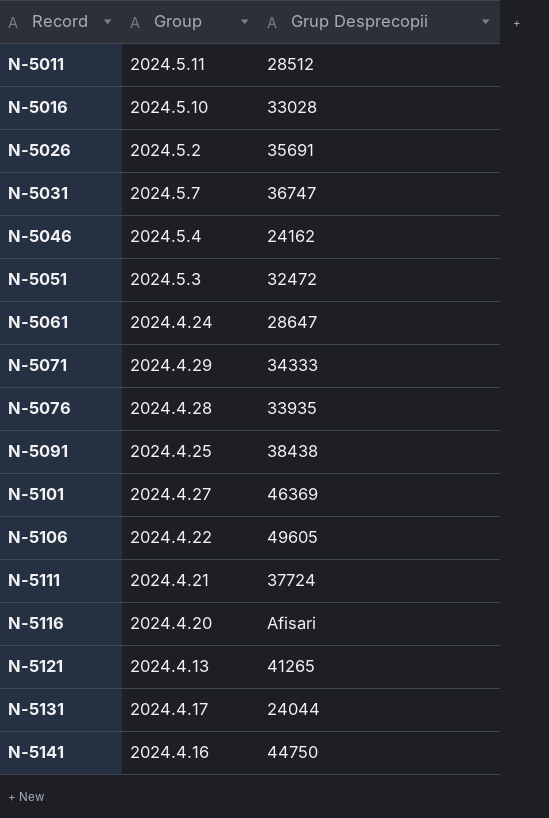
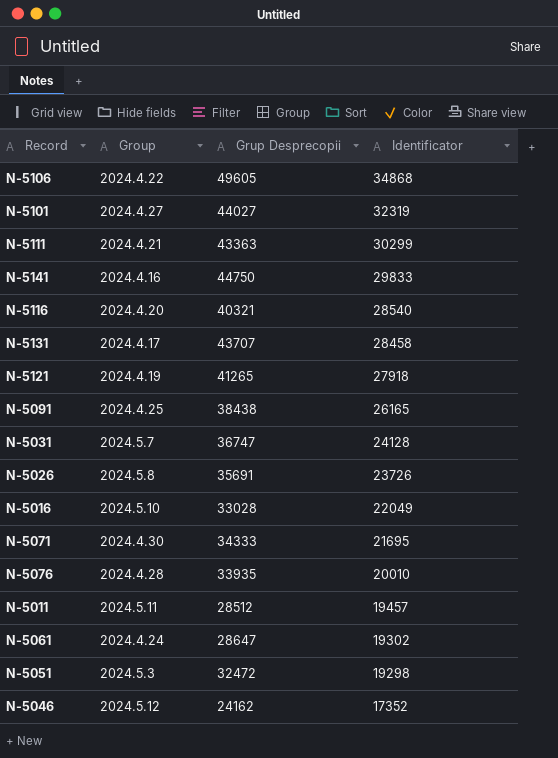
row order: Record ascending -> Identificator descending
column Identificator | position: none -> 4
N-5101 | Grup Desprecopii: 46369 -> 44027
N-5111 | Grup Desprecopii: 37724 -> 43363
N-5116 | Grup Desprecopii: Afisari -> 40321
N-5131 | Grup Desprecopii: 24044 -> 43707
N-5121 | Group: 2024.4.13 -> 2024.4.19
N-5026 | Group: 2024.5.2 -> 2024.5.8
N-5071 | Group: 2024.4.29 -> 2024.4.30
N-5046 | Group: 2024.5.4 -> 2024.5.12

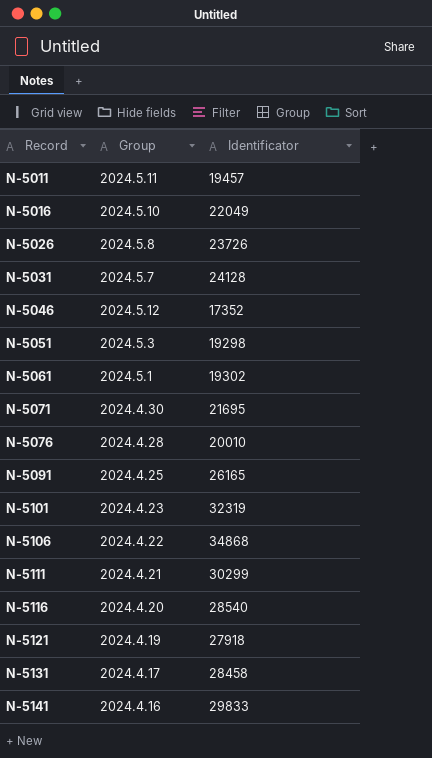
row order: Identificator descending -> Record ascending
column Grup Desprecopii | position: 3 -> none
N-5061 | Group: 2024.4.24 -> 2024.5.1
N-5101 | Group: 2024.4.27 -> 2024.4.23

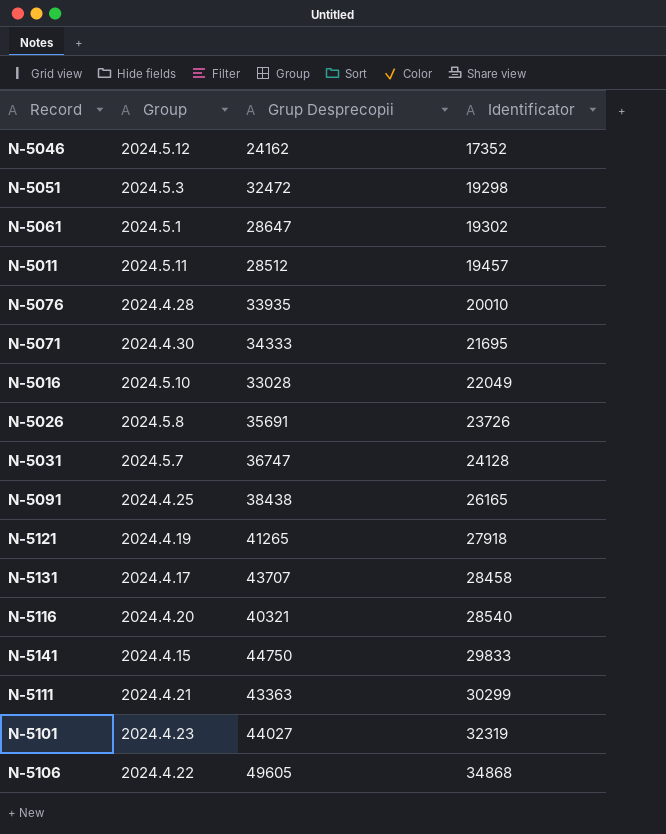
row order: Record ascending -> Identificator ascending
column Grup Desprecopii | position: none -> 3
N-5141 | Group: 2024.4.16 -> 2024.4.15

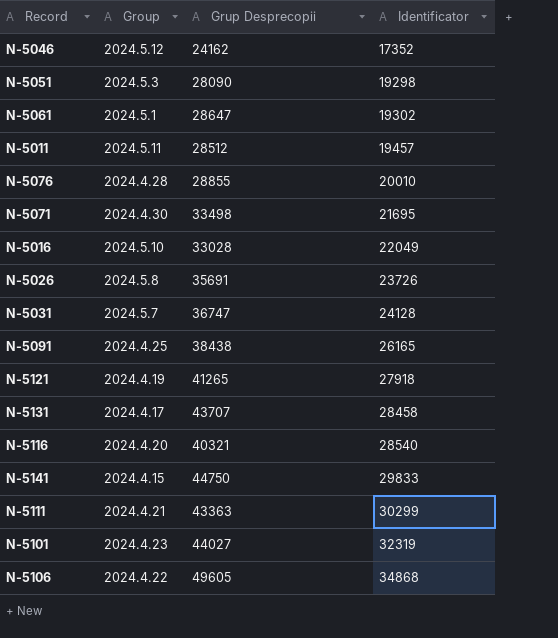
N-5051 | Grup Desprecopii: 32472 -> 28090
N-5076 | Grup Desprecopii: 33935 -> 28855
N-5071 | Grup Desprecopii: 34333 -> 33498

